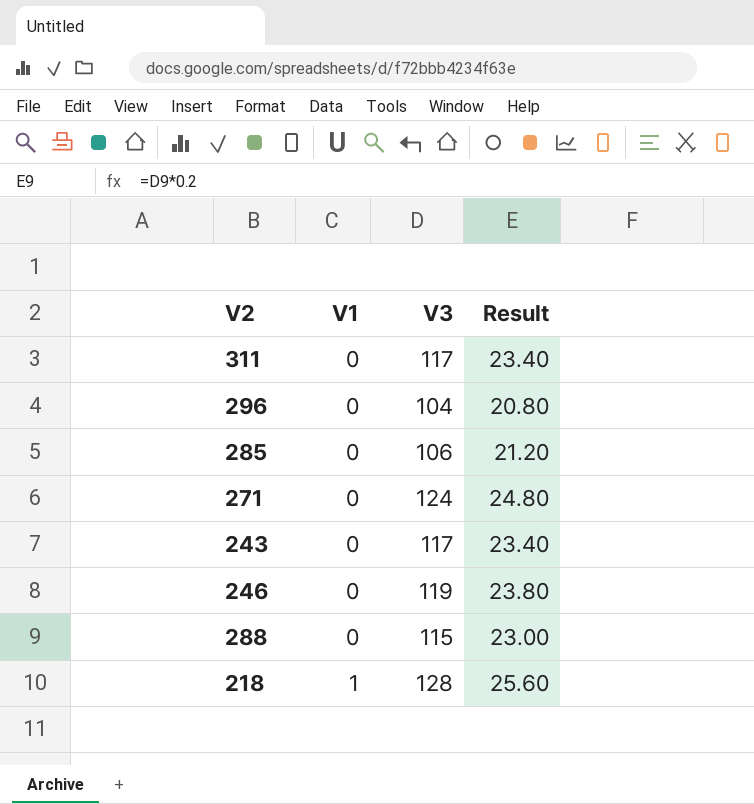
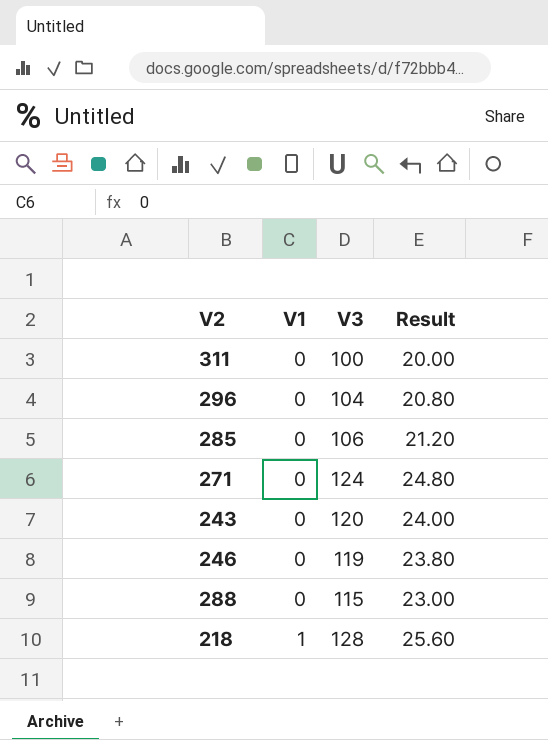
311 | V3: 117 -> 100
311 | Result: 23.40 -> 20.00
243 | V3: 117 -> 120
243 | Result: 23.40 -> 24.00

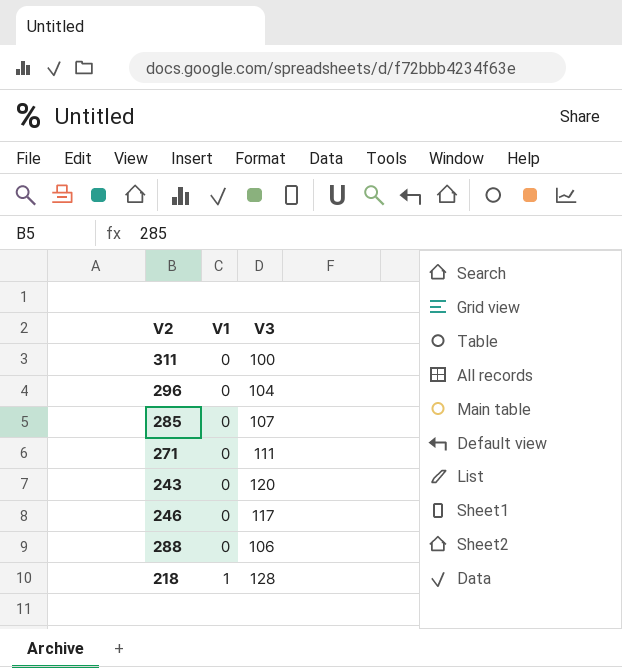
column Result | formula: [V3] * 0.2 -> none
285 | V3: 106 -> 107
271 | V3: 124 -> 111
246 | V3: 119 -> 117
288 | V3: 115 -> 106

